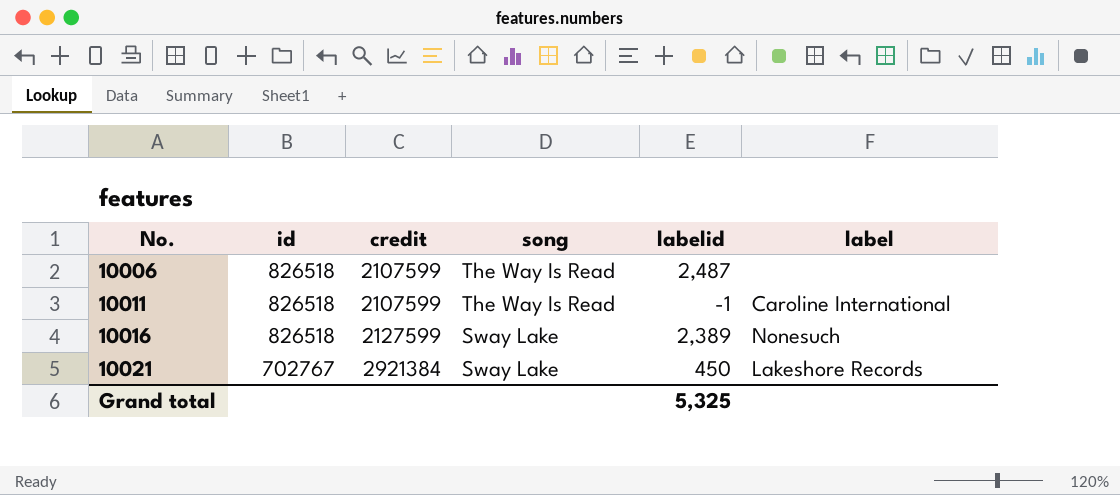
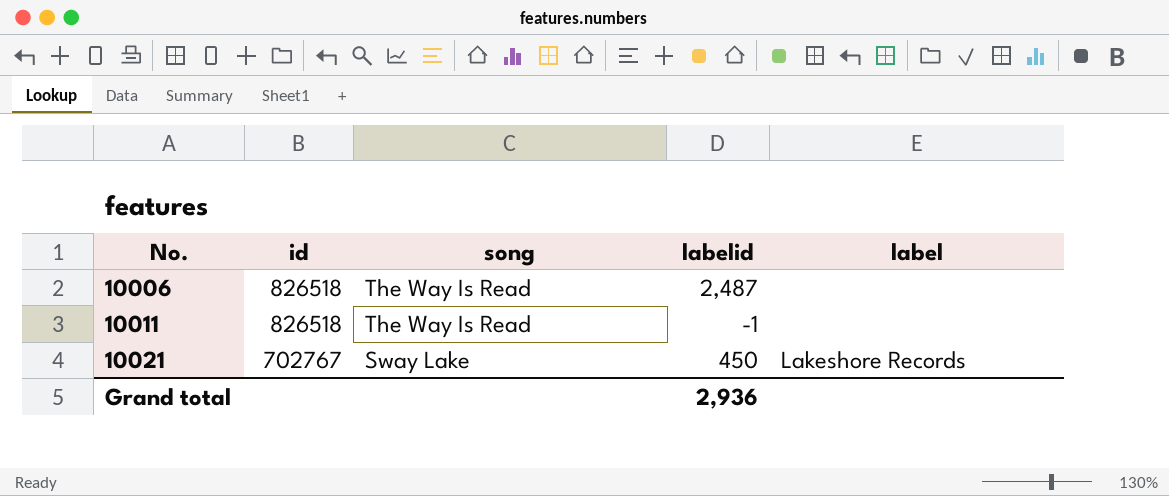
column credit | position: 3 -> none
row 10016: 826518 | 2127599 | Sway Lake | 2,389 | Nonesuch -> none
10011 | label: Caroline International -> none
Grand total | labelid: 5,325 -> 2,936

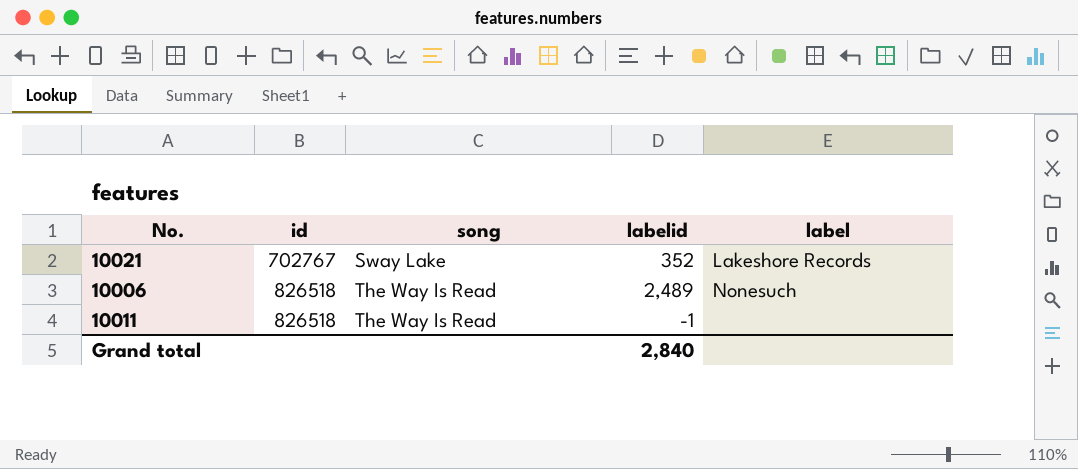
row order: No. ascending -> id ascending
10021 | labelid: 450 -> 352
10006 | labelid: 2,487 -> 2,489
10006 | label: none -> Nonesuch
Grand total | labelid: 2,936 -> 2,840

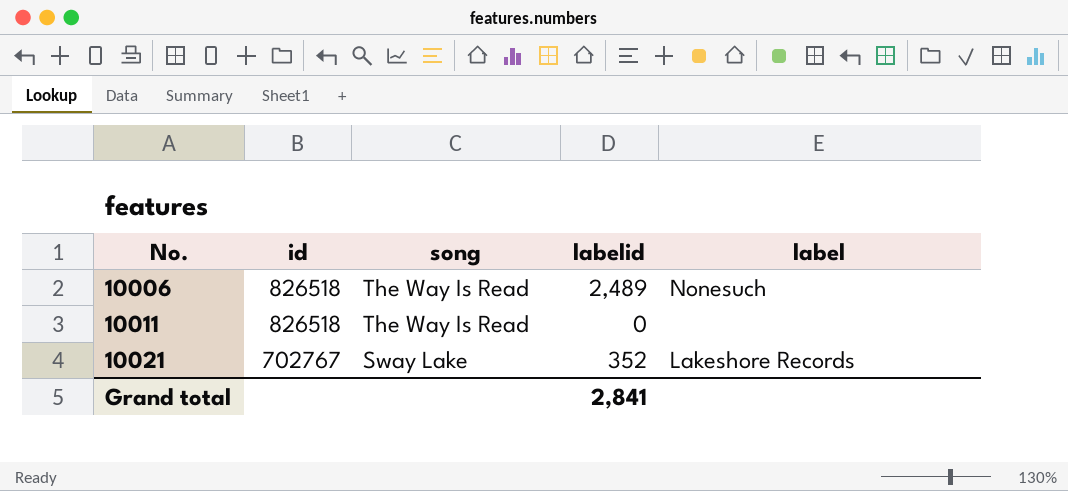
row order: id ascending -> No. ascending
10011 | labelid: -1 -> 0
Grand total | labelid: 2,840 -> 2,841

